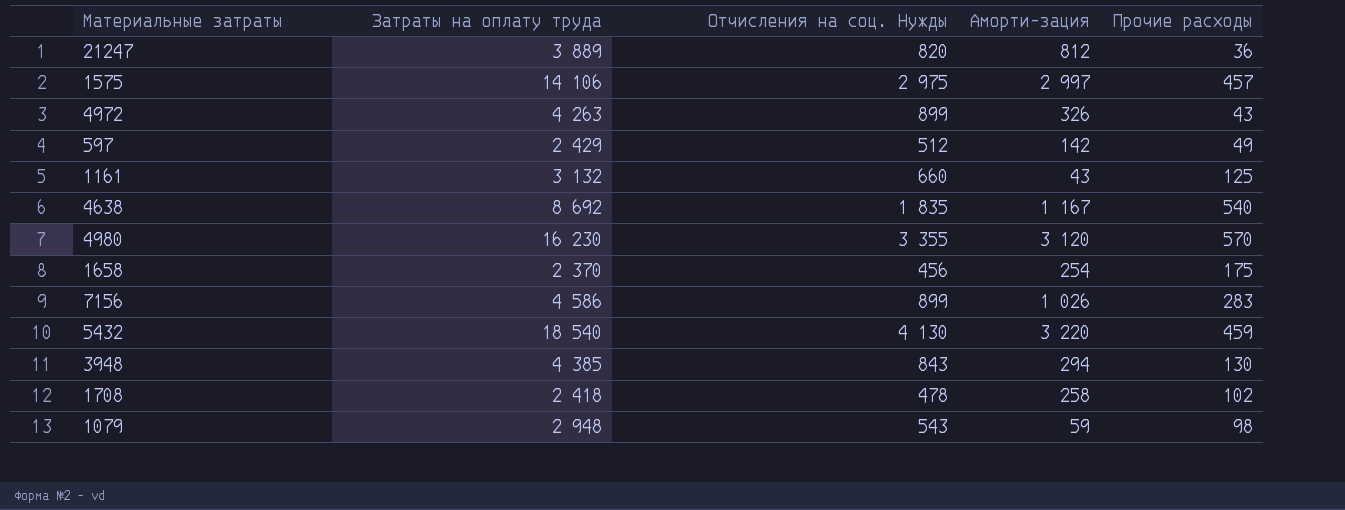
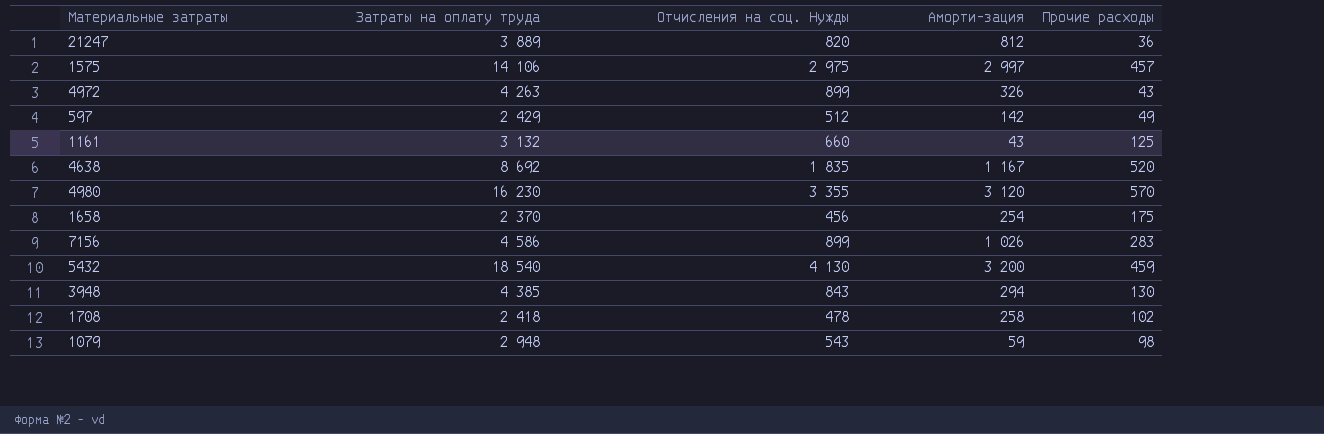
4638 | Прочие расходы: 540 -> 520
5432 | Аморти-зация: 3 220 -> 3 200

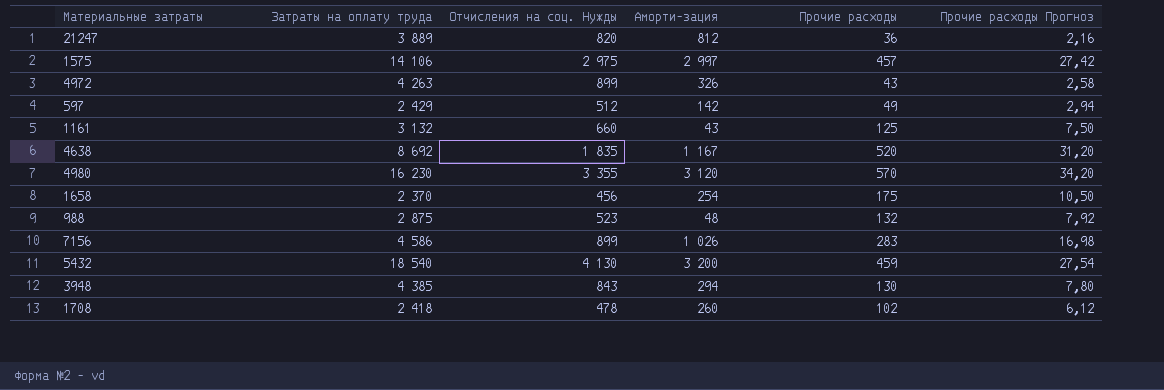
column Прочие расходы Прогноз | formula: none -> [Прочие расходы] * 0,06
row 1079: 2 948 | 543 | 59 | 98 -> none
row 988: none -> 2 875 | 523 | 48 | 132 | 7,92
1708 | Аморти-зация: 258 -> 260

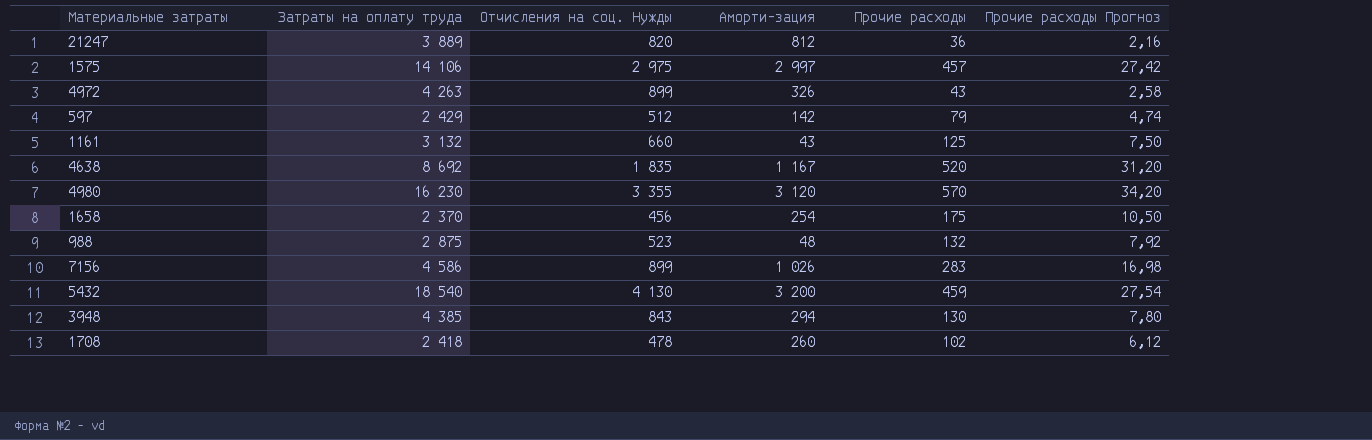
597 | Прочие расходы: 49 -> 79
597 | Прочие расходы Прогноз: 2,94 -> 4,74

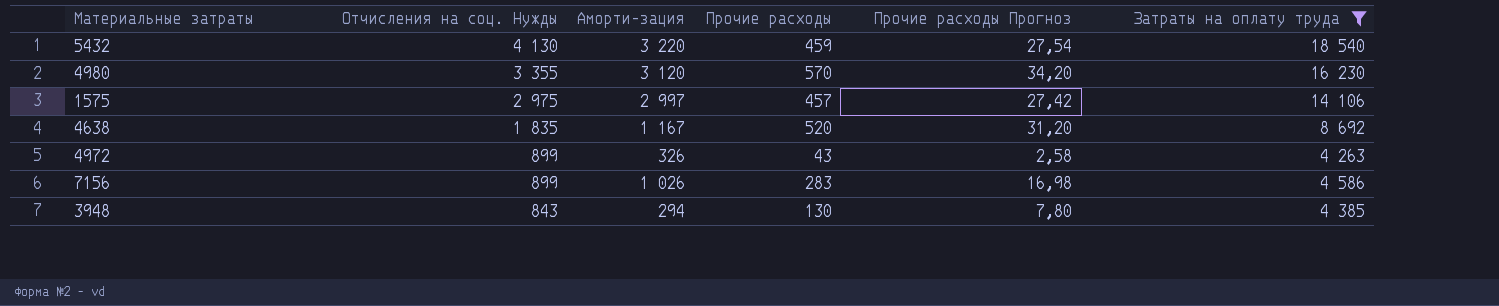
filter: none -> Затраты на оплату труда >= 4 263
row order: none -> Отчисления на соц. Нужды descending
column Затраты на оплату труда | position: 2 -> 6
5432 | Аморти-зация: 3 200 -> 3 220

